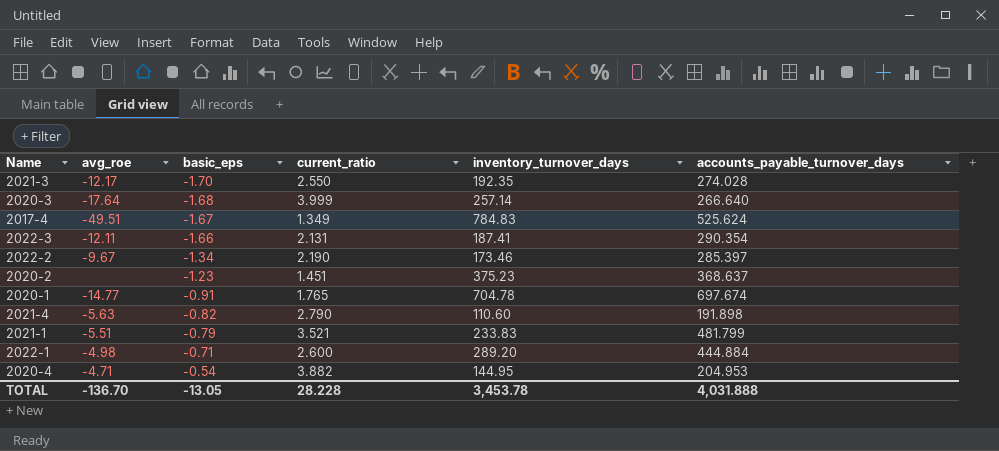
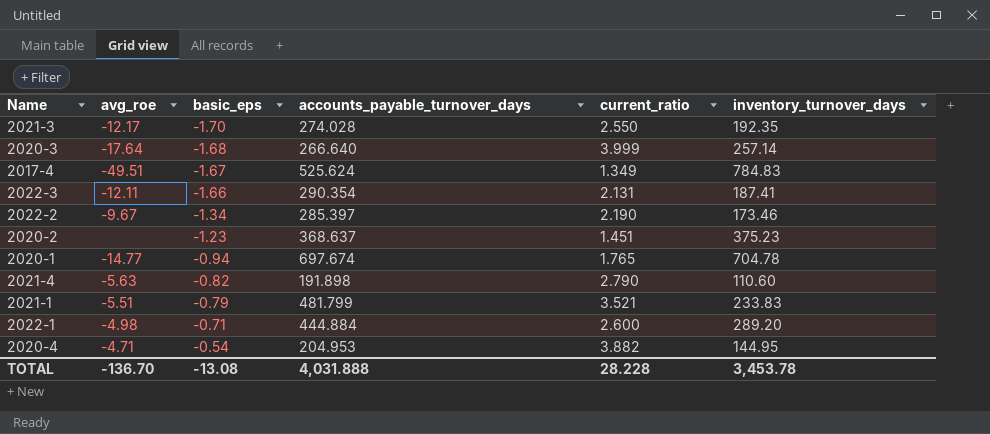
column accounts_payable_turnover_days | position: 6 -> 4
2020-1 | basic_eps: -0.91 -> -0.94
TOTAL | basic_eps: -13.05 -> -13.08

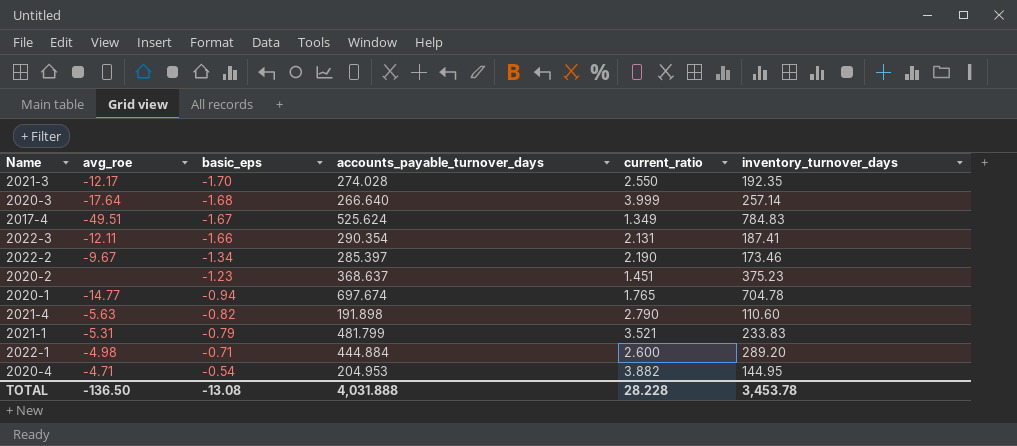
2021-1 | avg_roe: -5.51 -> -5.31
TOTAL | avg_roe: -136.70 -> -136.50

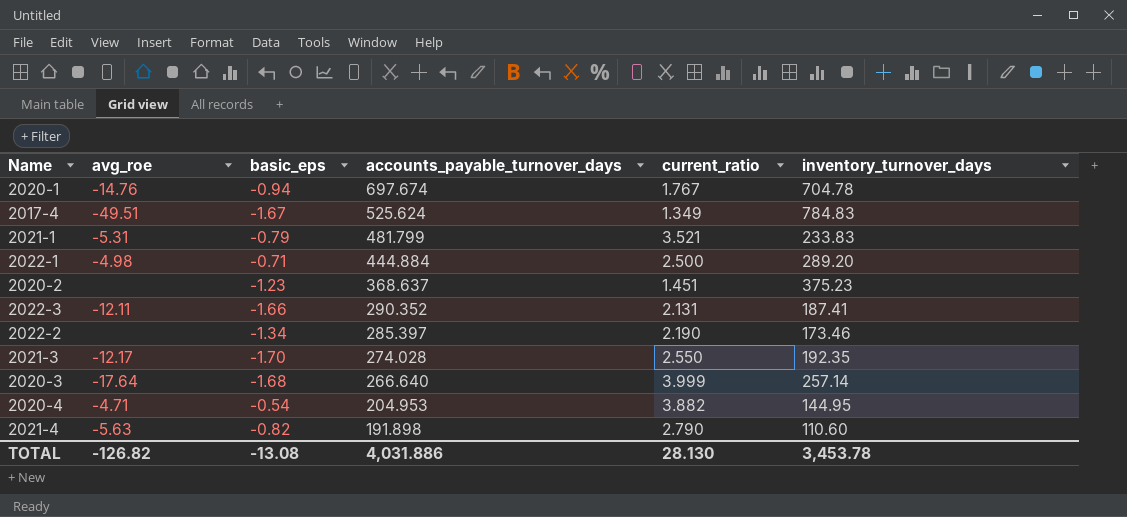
row order: basic_eps ascending -> accounts_payable_turnover_days descending
2020-1 | avg_roe: -14.77 -> -14.76
2020-1 | current_ratio: 1.765 -> 1.767
2022-1 | current_ratio: 2.600 -> 2.500
2022-3 | accounts_payable_turnover_days: 290.354 -> 290.352
2022-2 | avg_roe: -9.67 -> none
TOTAL | avg_roe: -136.50 -> -126.82
TOTAL | accounts_payable_turnover_days: 4,031.888 -> 4,031.886
TOTAL | current_ratio: 28.228 -> 28.130

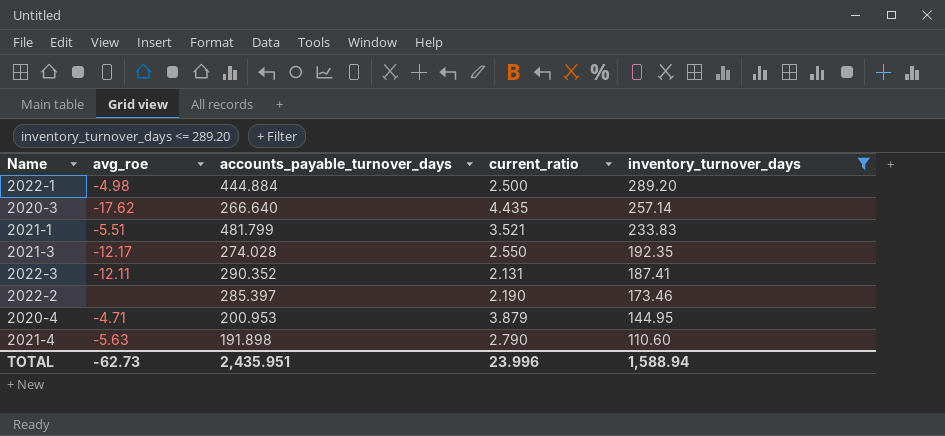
filter: none -> inventory_turnover_days <= 289.20
row order: accounts_payable_turnover_days descending -> inventory_turnover_days descending
column basic_eps | position: 3 -> none
2020-3 | avg_roe: -17.64 -> -17.62
2020-3 | current_ratio: 3.999 -> 4.435
2021-1 | avg_roe: -5.31 -> -5.51
2020-4 | accounts_payable_turnover_days: 204.953 -> 200.953
2020-4 | current_ratio: 3.882 -> 3.879
TOTAL | avg_roe: -126.82 -> -62.73
TOTAL | accounts_payable_turnover_days: 4,031.886 -> 2,435.951
TOTAL | current_ratio: 28.130 -> 23.996
TOTAL | inventory_turnover_days: 3,453.78 -> 1,588.94

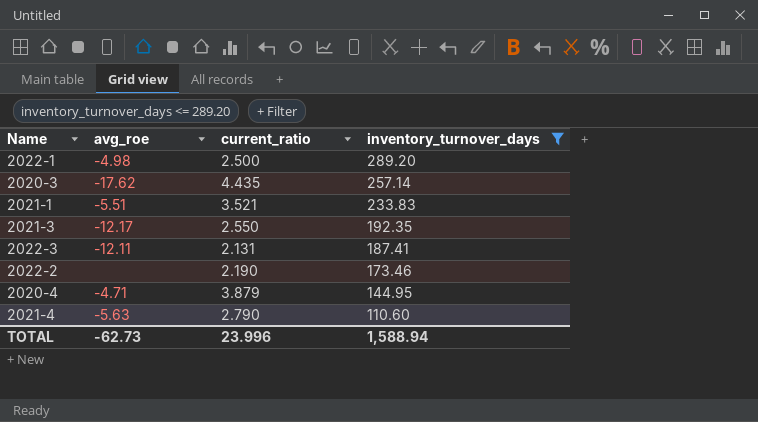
column accounts_payable_turnover_days | position: 3 -> none

